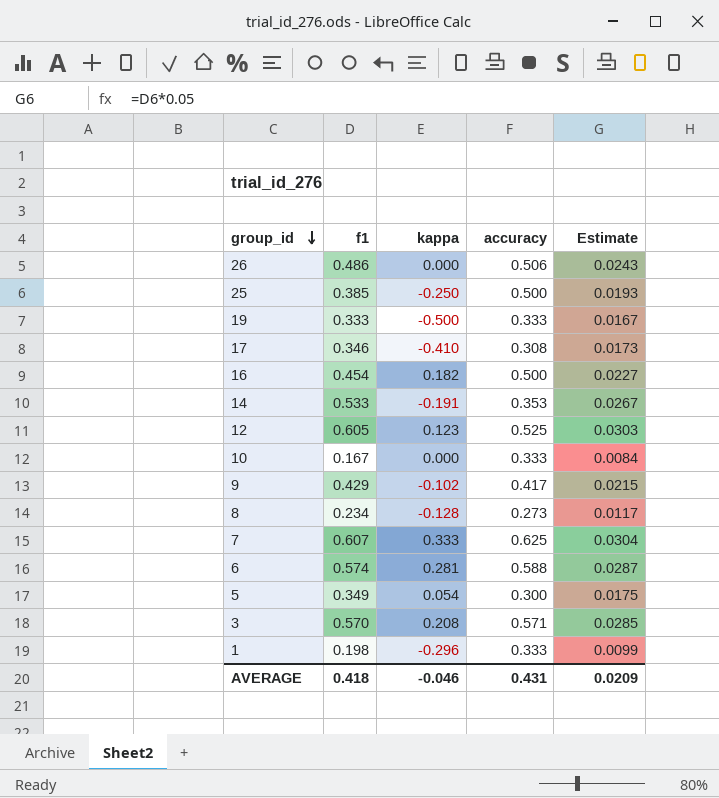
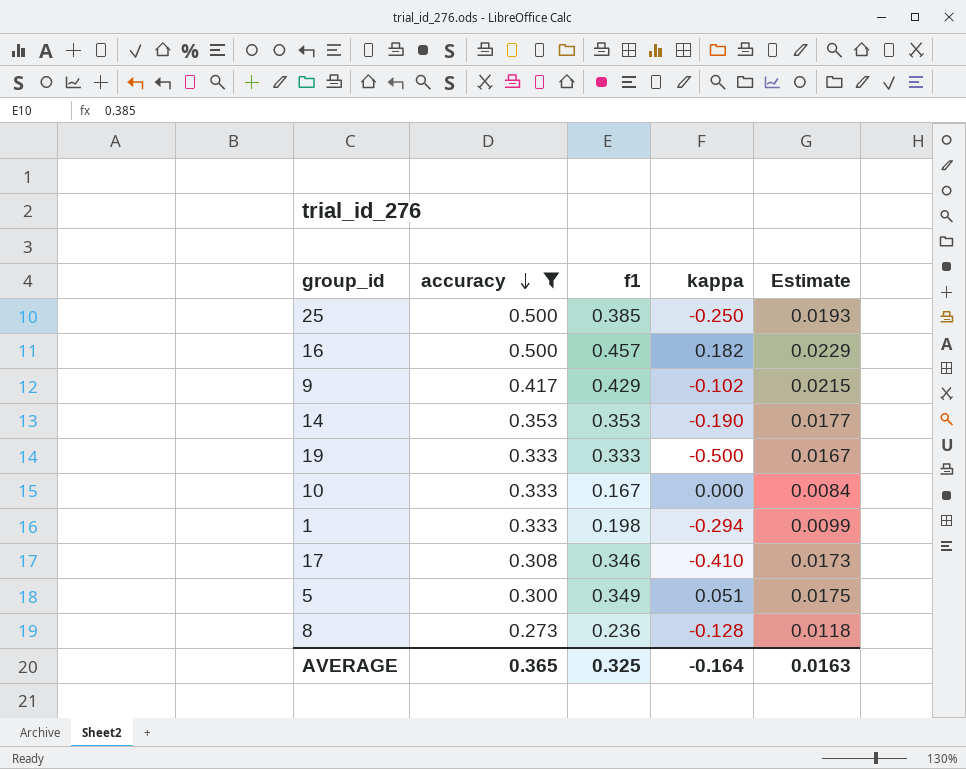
filter: none -> accuracy <= 0.500
row order: group_id descending -> accuracy descending
column accuracy | position: 4 -> 2
16 | f1: 0.454 -> 0.457
16 | Estimate: 0.0227 -> 0.0229
14 | f1: 0.533 -> 0.353
14 | kappa: -0.191 -> -0.190
14 | Estimate: 0.0267 -> 0.0177
1 | kappa: -0.296 -> -0.294
5 | kappa: 0.054 -> 0.051
8 | f1: 0.234 -> 0.236
8 | Estimate: 0.0117 -> 0.0118
AVERAGE | accuracy: 0.431 -> 0.365
AVERAGE | f1: 0.418 -> 0.325
AVERAGE | kappa: -0.046 -> -0.164
AVERAGE | Estimate: 0.0209 -> 0.0163

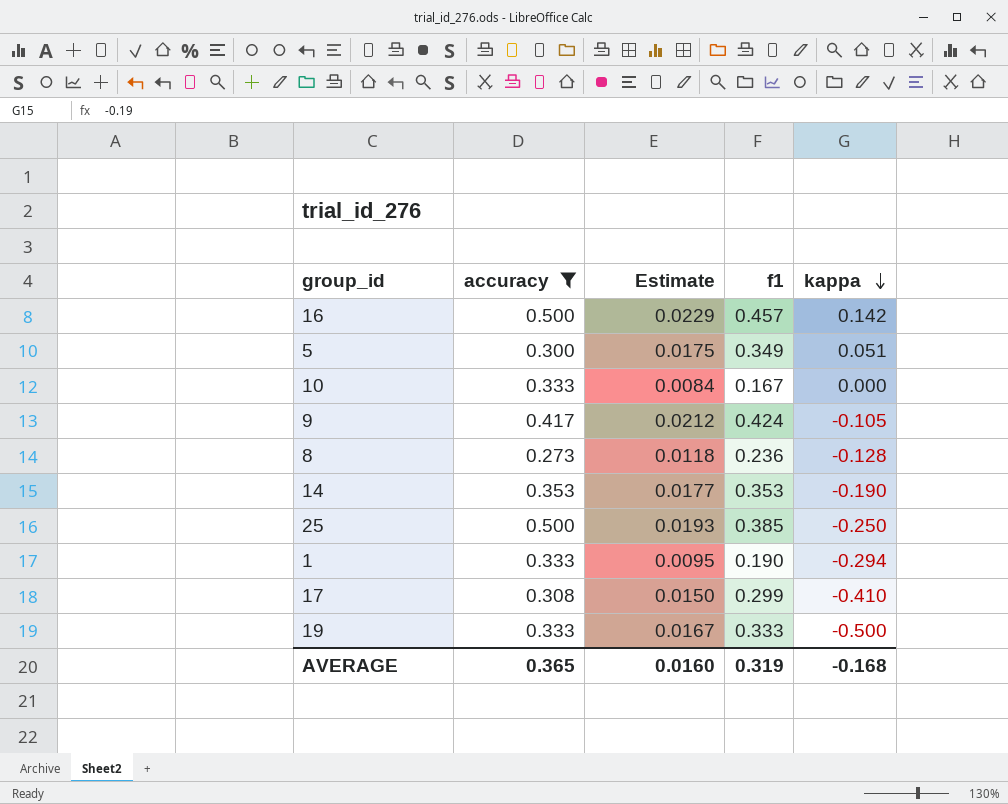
row order: accuracy descending -> kappa descending
column Estimate | position: 5 -> 3
16 | kappa: 0.182 -> 0.142
9 | Estimate: 0.0215 -> 0.0212
9 | f1: 0.429 -> 0.424
9 | kappa: -0.102 -> -0.105
1 | Estimate: 0.0099 -> 0.0095
1 | f1: 0.198 -> 0.190
17 | Estimate: 0.0173 -> 0.0150
17 | f1: 0.346 -> 0.299
AVERAGE | Estimate: 0.0163 -> 0.0160
AVERAGE | f1: 0.325 -> 0.319
AVERAGE | kappa: -0.164 -> -0.168

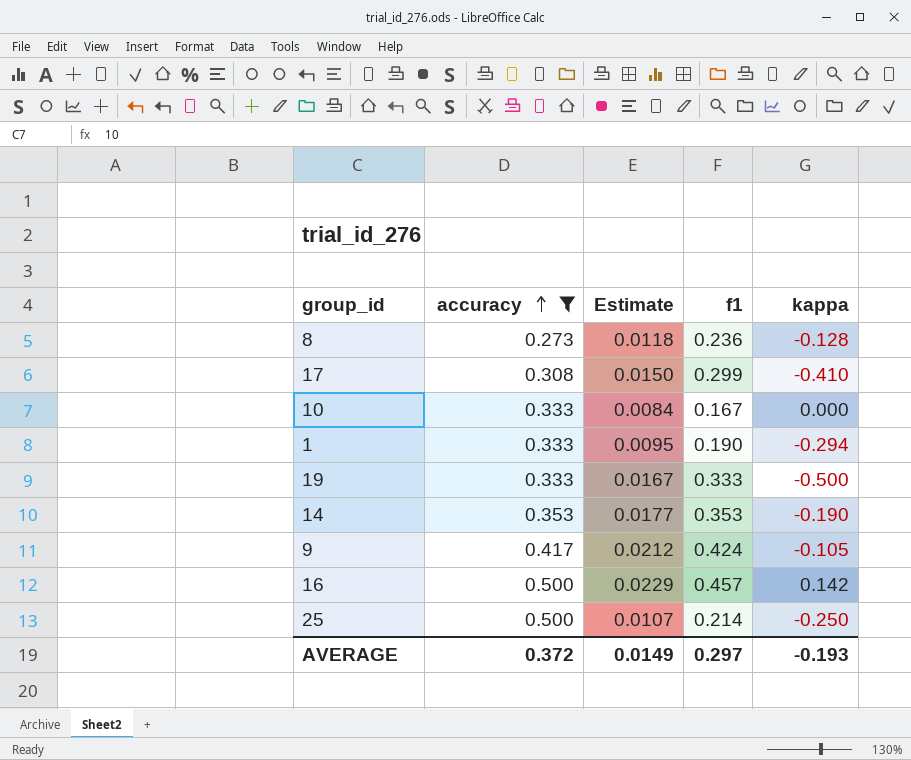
row order: kappa descending -> accuracy ascending
row 5: 0.300 | 0.0175 | 0.349 | 0.051 -> none
25 | Estimate: 0.0193 -> 0.0107
25 | f1: 0.385 -> 0.214
AVERAGE | accuracy: 0.365 -> 0.372
AVERAGE | Estimate: 0.0160 -> 0.0149
AVERAGE | f1: 0.319 -> 0.297
AVERAGE | kappa: -0.168 -> -0.193

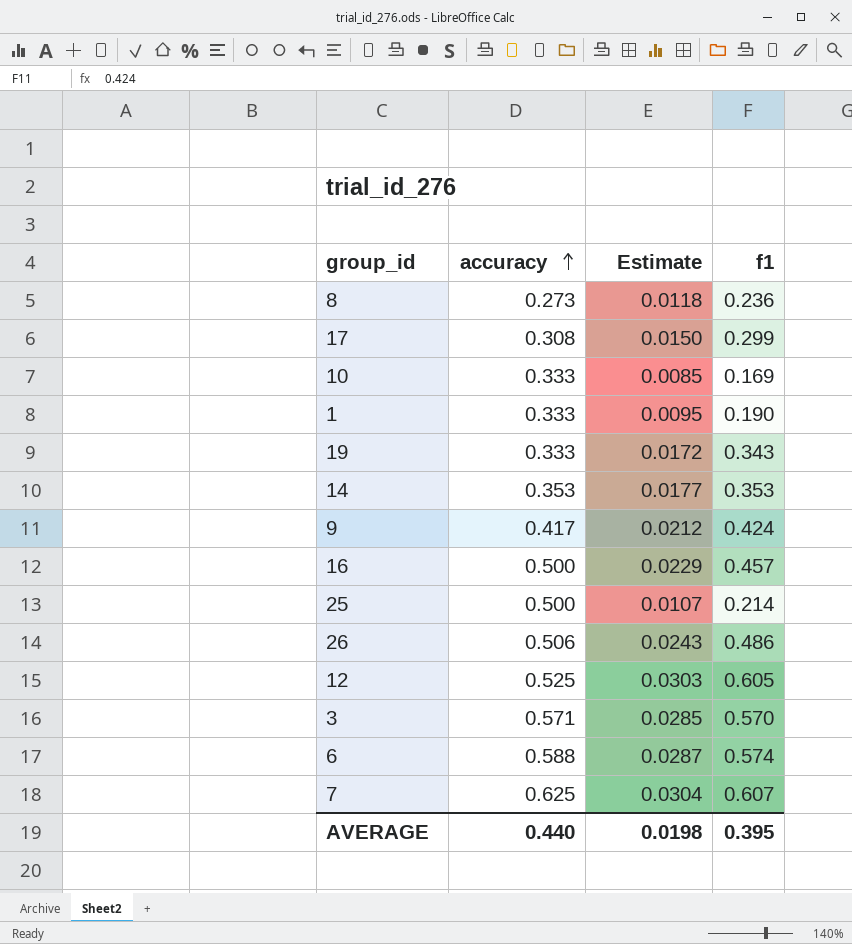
filter: accuracy <= 0.500 -> none
column kappa | position: 5 -> none
10 | Estimate: 0.0084 -> 0.0085
10 | f1: 0.167 -> 0.169
19 | Estimate: 0.0167 -> 0.0172
19 | f1: 0.333 -> 0.343
AVERAGE | accuracy: 0.372 -> 0.440
AVERAGE | Estimate: 0.0149 -> 0.0198
AVERAGE | f1: 0.297 -> 0.395

